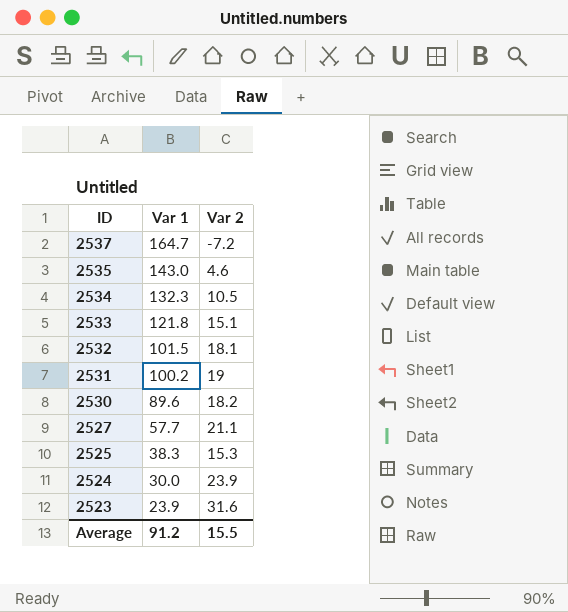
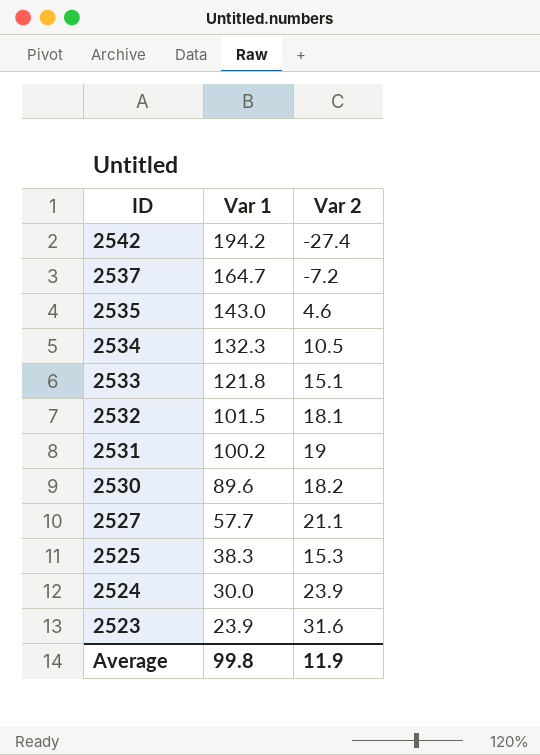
row 2542: none -> 194.2 | -27.4
Average | Var 1: 91.2 -> 99.8
Average | Var 2: 15.5 -> 11.9

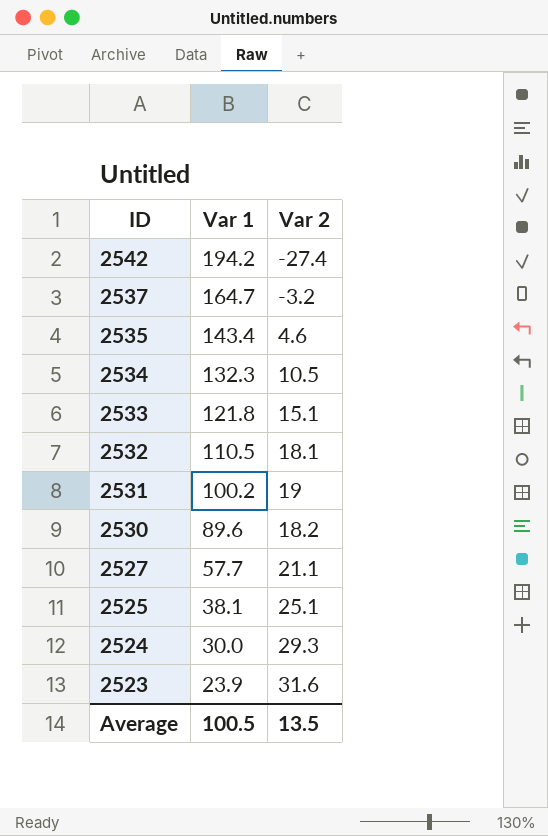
2537 | Var 2: -7.2 -> -3.2
2535 | Var 1: 143.0 -> 143.4
2532 | Var 1: 101.5 -> 110.5
2525 | Var 1: 38.3 -> 38.1
2525 | Var 2: 15.3 -> 25.1
2524 | Var 2: 23.9 -> 29.3
Average | Var 1: 99.8 -> 100.5
Average | Var 2: 11.9 -> 13.5

